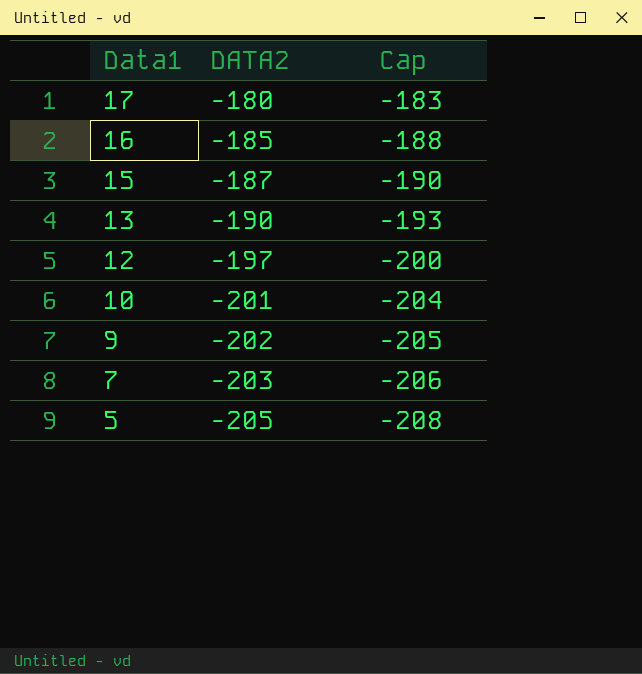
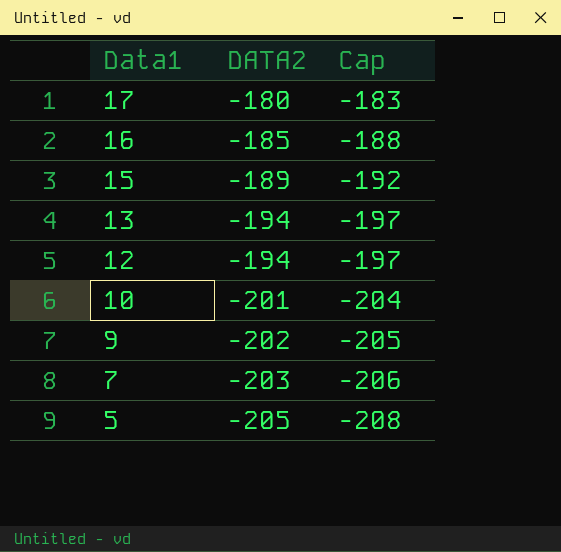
15 | DATA2: -187 -> -189
15 | Cap: -190 -> -192
13 | DATA2: -190 -> -194
13 | Cap: -193 -> -197
12 | DATA2: -197 -> -194
12 | Cap: -200 -> -197

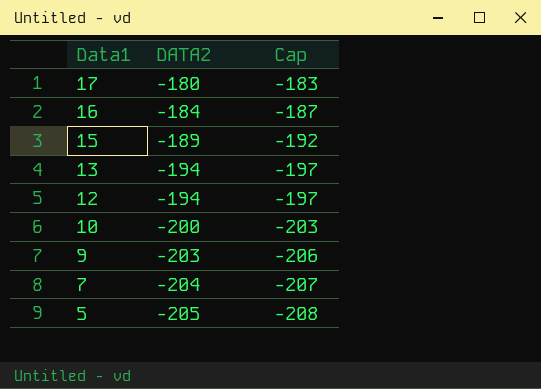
16 | DATA2: -185 -> -184
16 | Cap: -188 -> -187
10 | DATA2: -201 -> -200
10 | Cap: -204 -> -203
9 | DATA2: -202 -> -203
9 | Cap: -205 -> -206
7 | DATA2: -203 -> -204
7 | Cap: -206 -> -207

